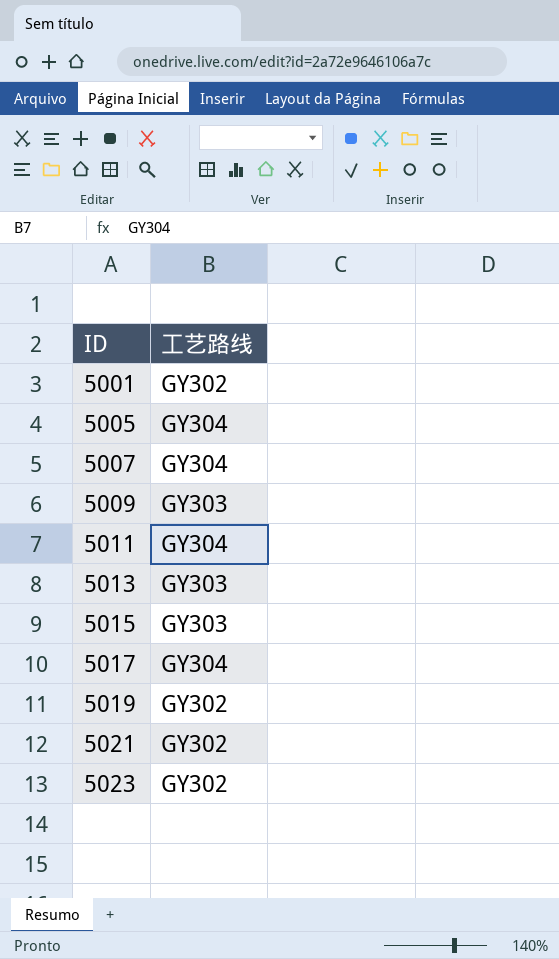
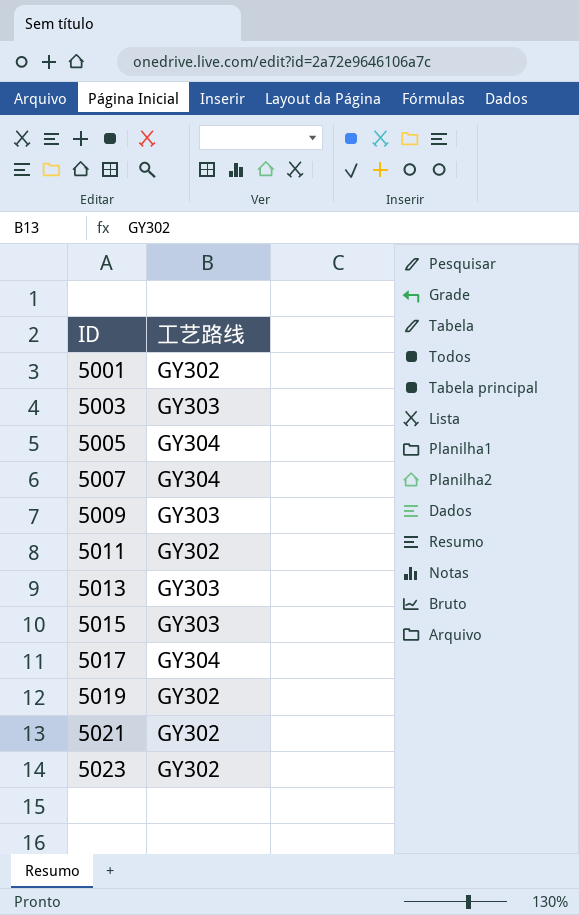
row 5003: none -> GY303
5011 | 工艺路线: GY304 -> GY302

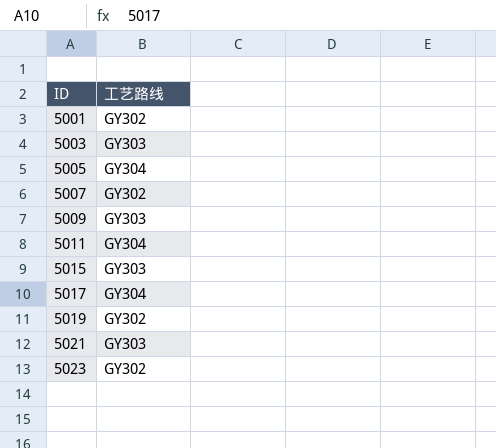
row 5013: GY303 -> none
5007 | 工艺路线: GY304 -> GY302
5011 | 工艺路线: GY302 -> GY304
5021 | 工艺路线: GY302 -> GY303

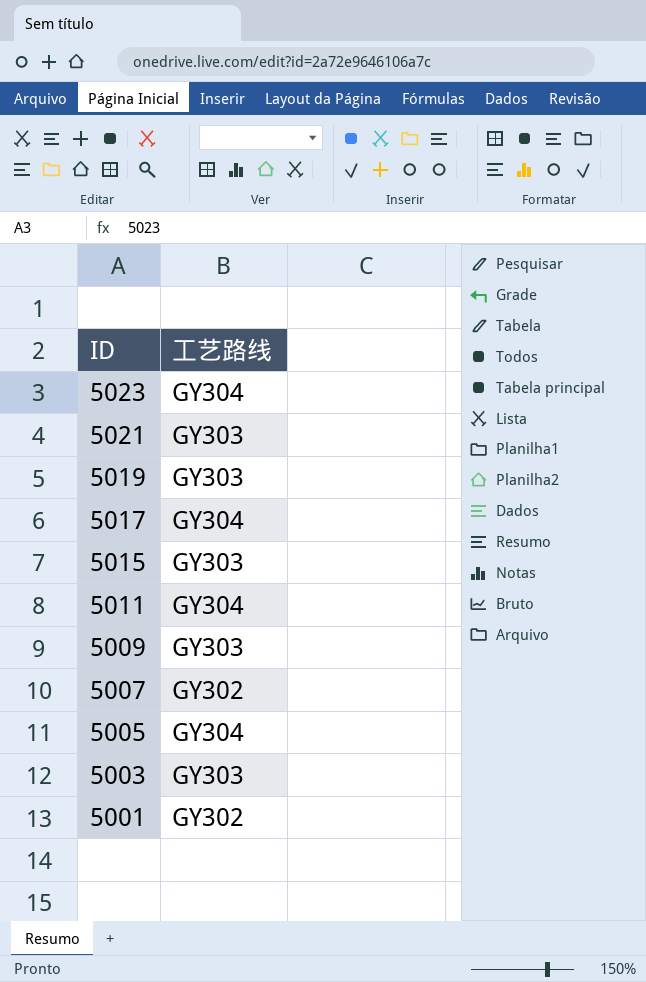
row order: ID ascending -> ID descending
5023 | 工艺路线: GY302 -> GY304
5019 | 工艺路线: GY302 -> GY303

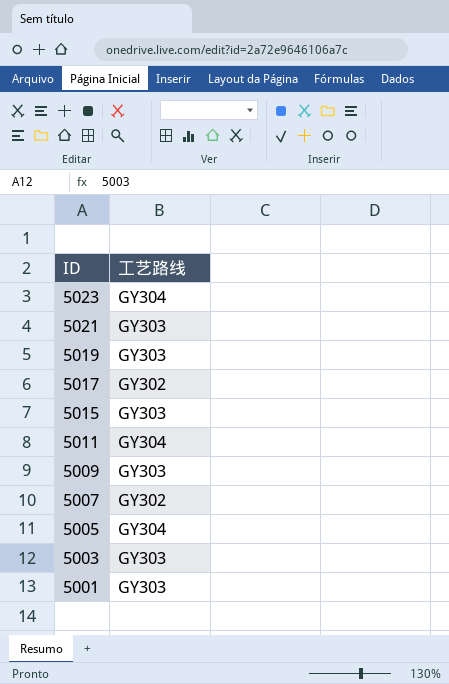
5017 | 工艺路线: GY304 -> GY302
5001 | 工艺路线: GY302 -> GY303

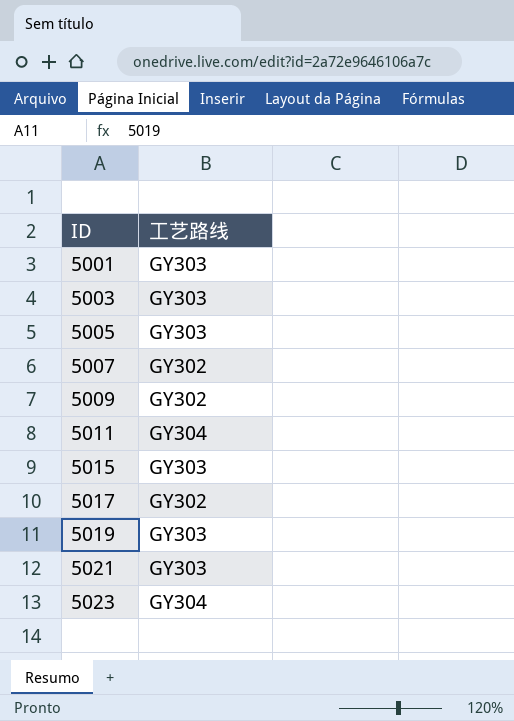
row order: ID descending -> ID ascending
5005 | 工艺路线: GY304 -> GY303
5009 | 工艺路线: GY303 -> GY302

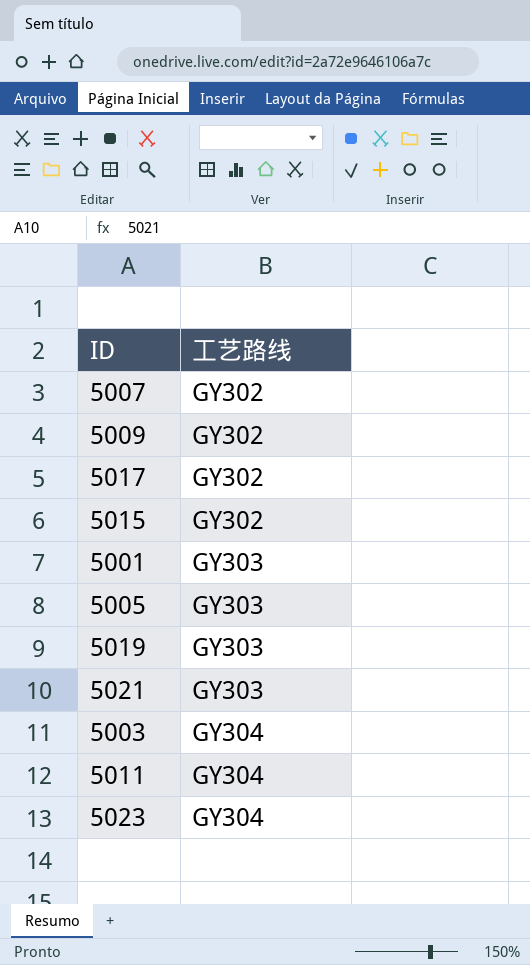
row order: ID ascending -> 工艺路线 ascending
5015 | 工艺路线: GY303 -> GY302
5003 | 工艺路线: GY303 -> GY304

